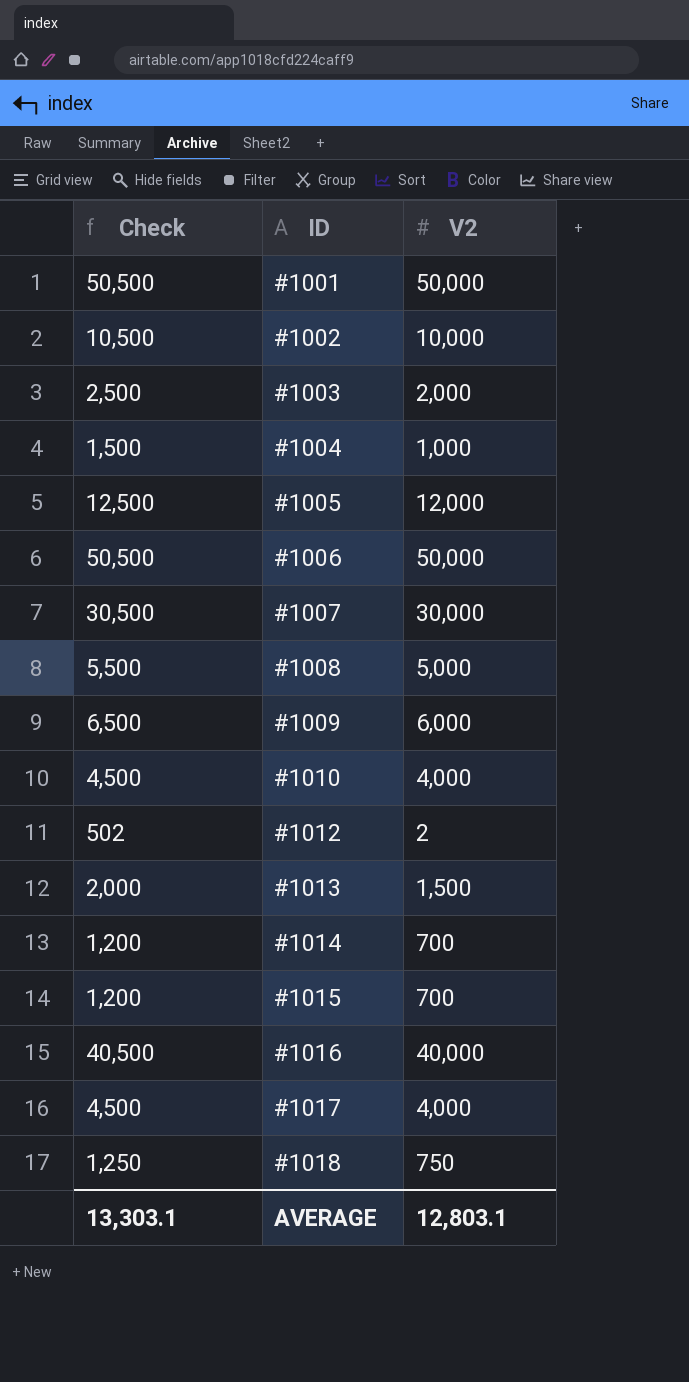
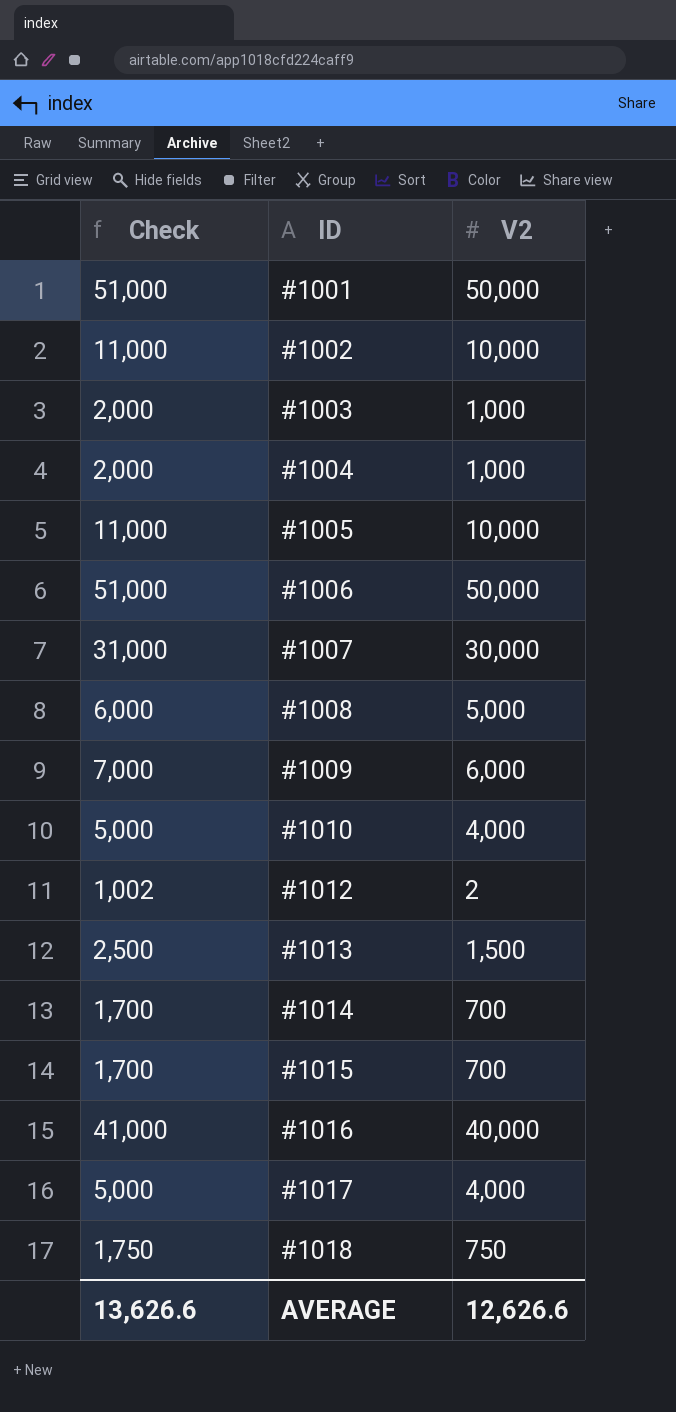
column Check | formula: [V2] + 500 -> [V2] + 1000
#1003 | V2: 2,000 -> 1,000
#1005 | V2: 12,000 -> 10,000
AVERAGE | Check: 13,303.1 -> 13,626.6
AVERAGE | V2: 12,803.1 -> 12,626.6

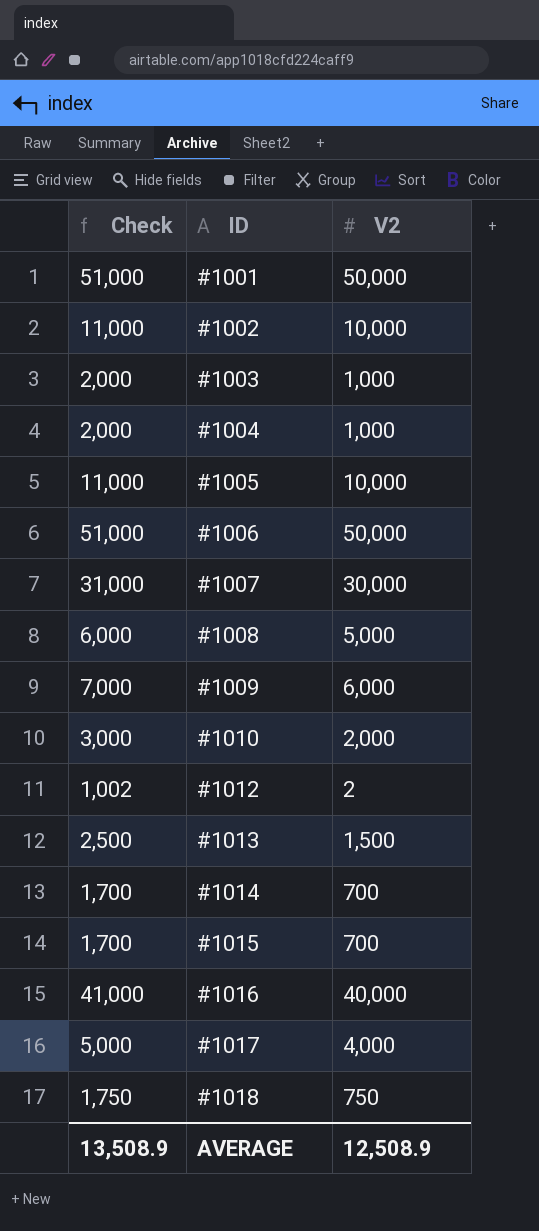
#1010 | Check: 5,000 -> 3,000
#1010 | V2: 4,000 -> 2,000
AVERAGE | Check: 13,626.6 -> 13,508.9
AVERAGE | V2: 12,626.6 -> 12,508.9

